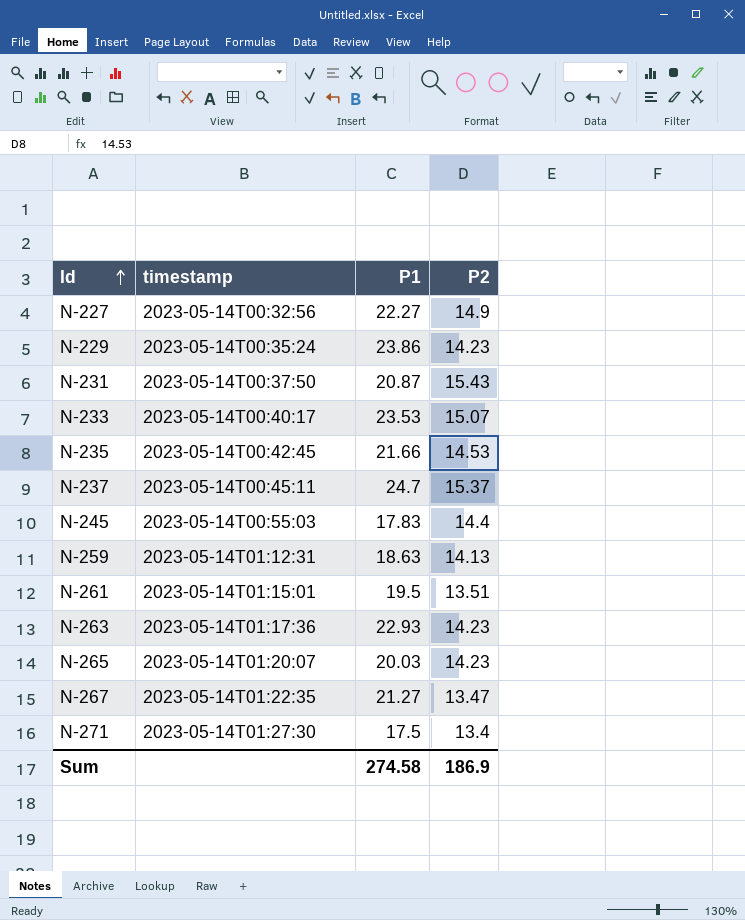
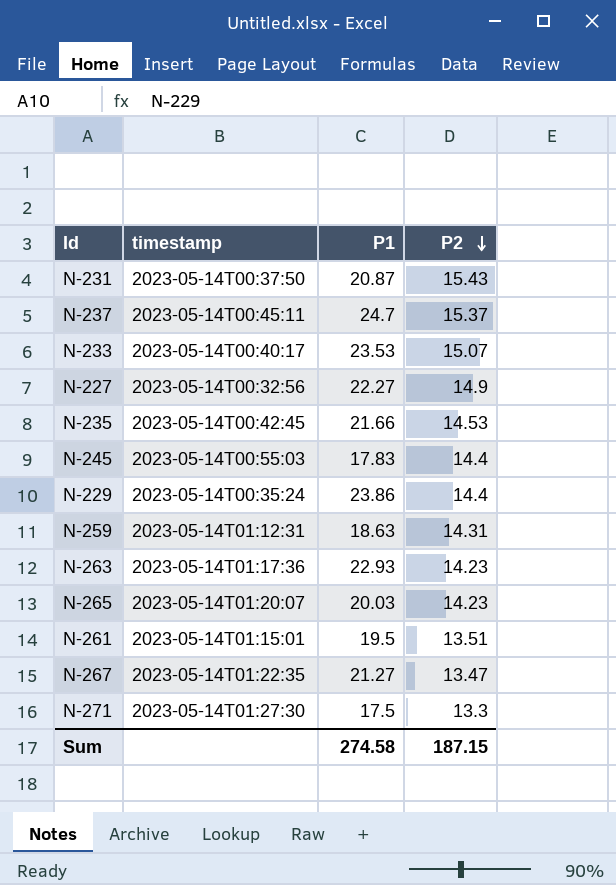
row order: Id ascending -> P2 descending
N-229 | P2: 14.23 -> 14.4
N-259 | P2: 14.13 -> 14.31
N-271 | P2: 13.4 -> 13.3
Sum | P2: 186.9 -> 187.15

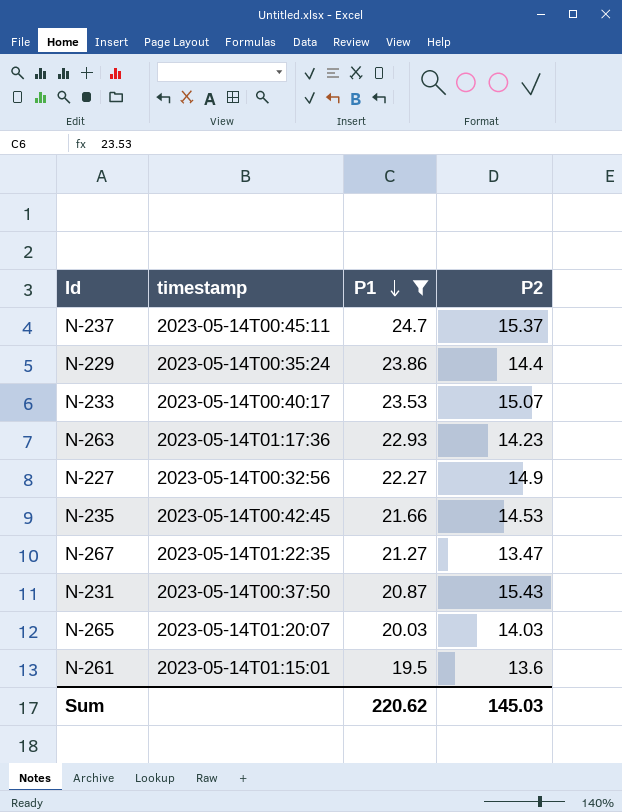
filter: none -> P1 >= 19.5
row order: P2 descending -> P1 descending
N-265 | P2: 14.23 -> 14.03
N-261 | P2: 13.51 -> 13.6
Sum | P1: 274.58 -> 220.62
Sum | P2: 187.15 -> 145.03

